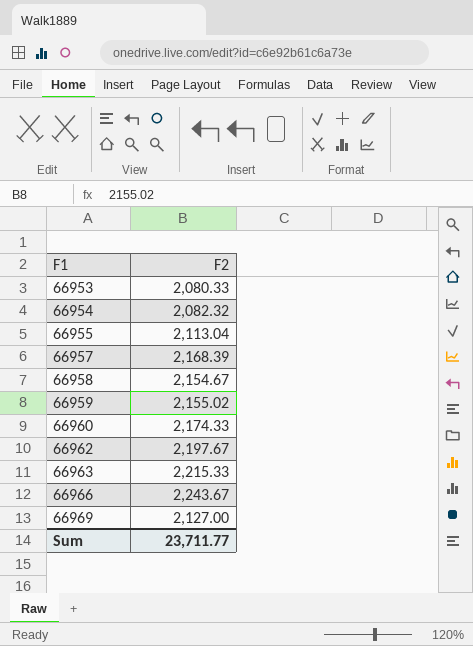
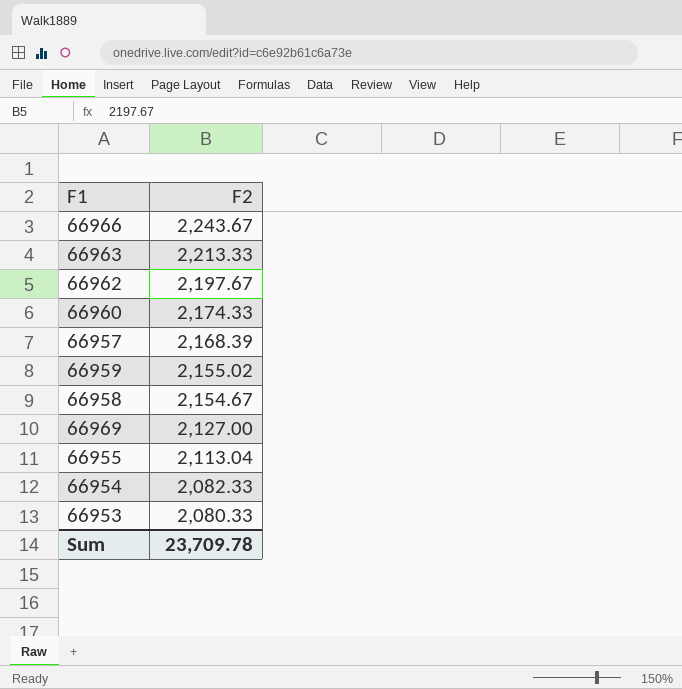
row order: F1 ascending -> F2 descending
66963 | F2: 2,215.33 -> 2,213.33
66954 | F2: 2,082.32 -> 2,082.33
Sum | F2: 23,711.77 -> 23,709.78

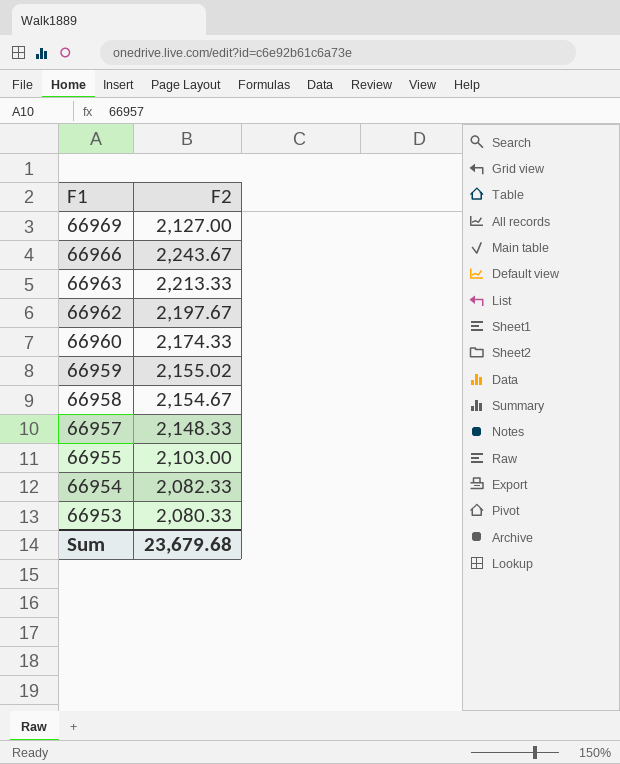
row order: F2 descending -> F1 descending
66957 | F2: 2,168.39 -> 2,148.33
66955 | F2: 2,113.04 -> 2,103.00
Sum | F2: 23,709.78 -> 23,679.68

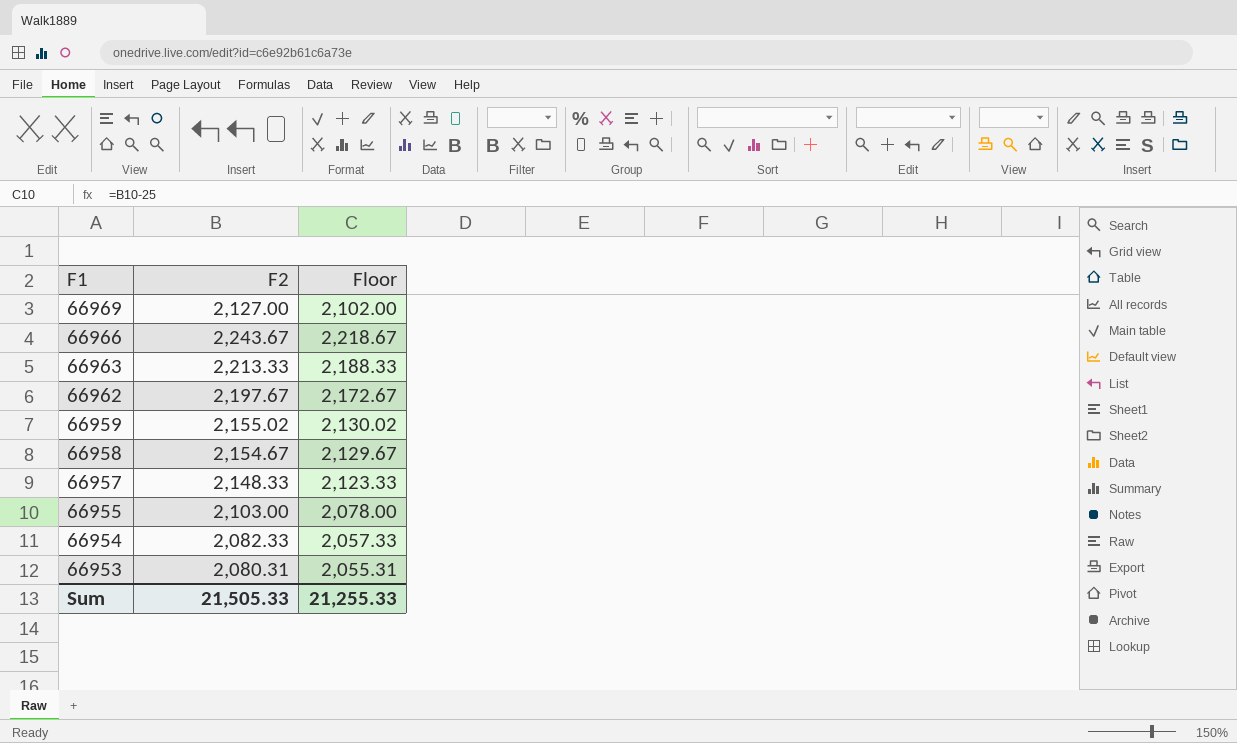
column Floor | formula: none -> [F2] - 25
row 66960: 2,174.33 -> none
66953 | F2: 2,080.33 -> 2,080.31
Sum | F2: 23,679.68 -> 21,505.33

